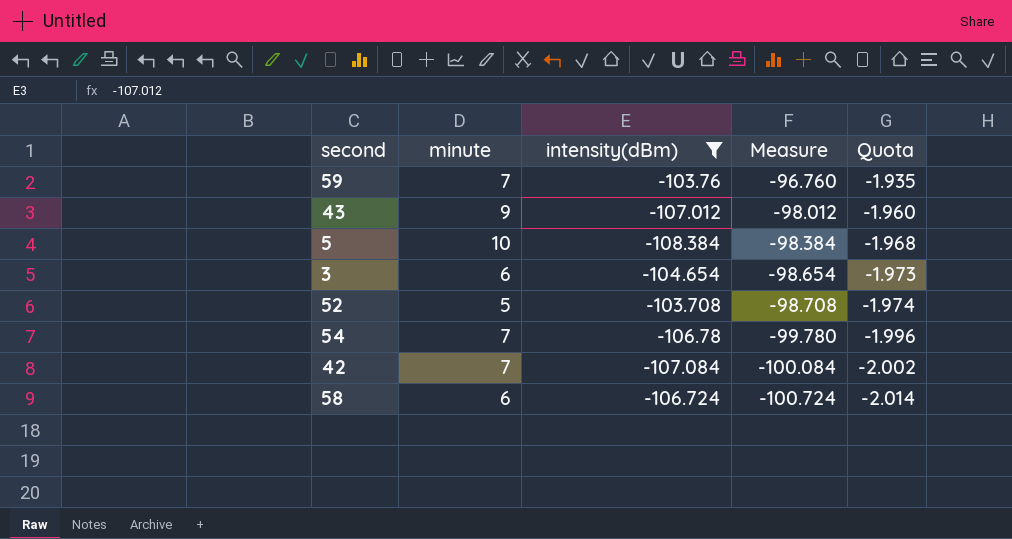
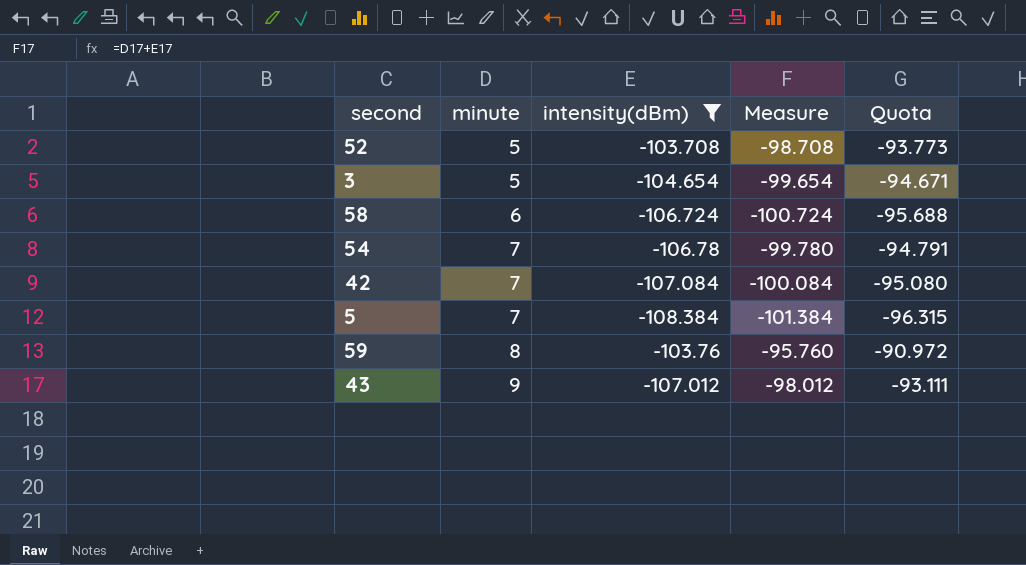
row order: Measure descending -> minute ascending
column Quota | formula: [Measure] * 0.02 -> [Measure] * 0.95
3 | minute: 6 -> 5
3 | Measure: -98.654 -> -99.654
5 | minute: 10 -> 7
5 | Measure: -98.384 -> -101.384
59 | minute: 7 -> 8
59 | Measure: -96.760 -> -95.760

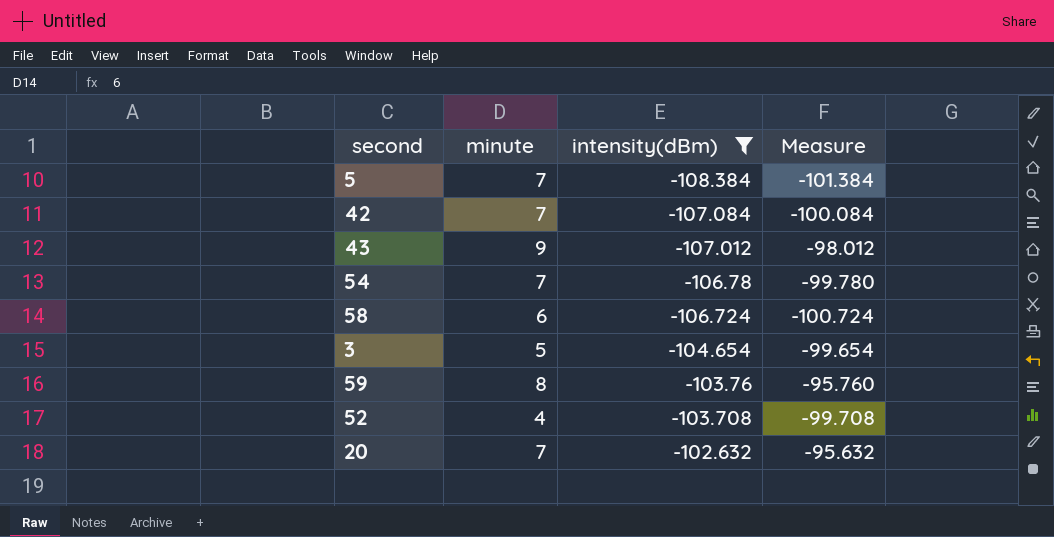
row order: minute ascending -> intensity(dBm) ascending
column Quota | formula: [Measure] * 0.95 -> none
52 | minute: 5 -> 4
52 | Measure: -98.708 -> -99.708
row 20: none -> 7 | -102.632 | -95.632

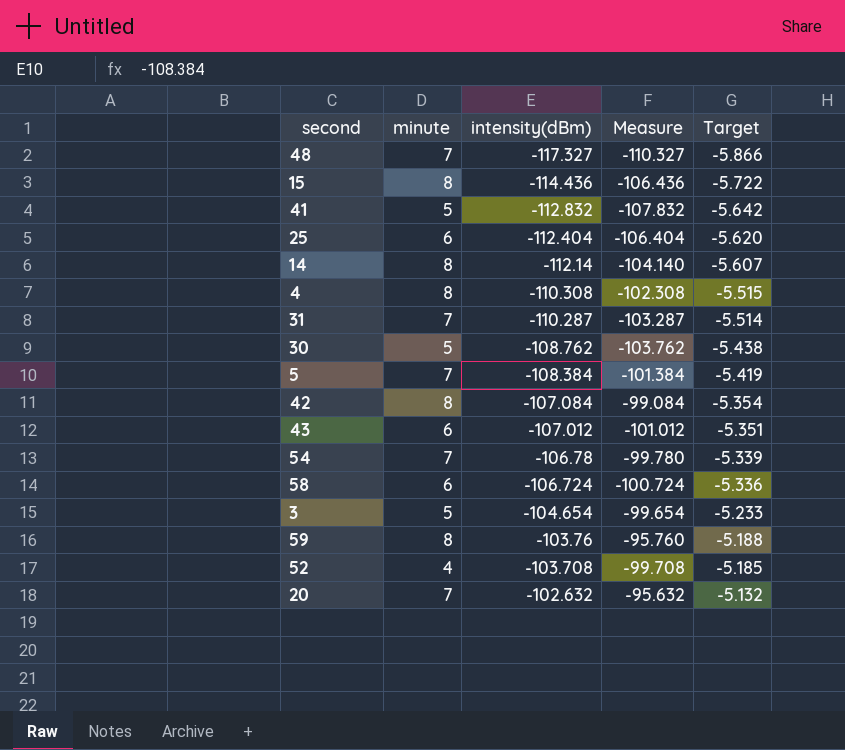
filter: intensity(dBm) >= -108.384 -> none
column Target | formula: none -> [intensity(dBm)] * 0.05
42 | minute: 7 -> 8
42 | Measure: -100.084 -> -99.084
43 | minute: 9 -> 6
43 | Measure: -98.012 -> -101.012

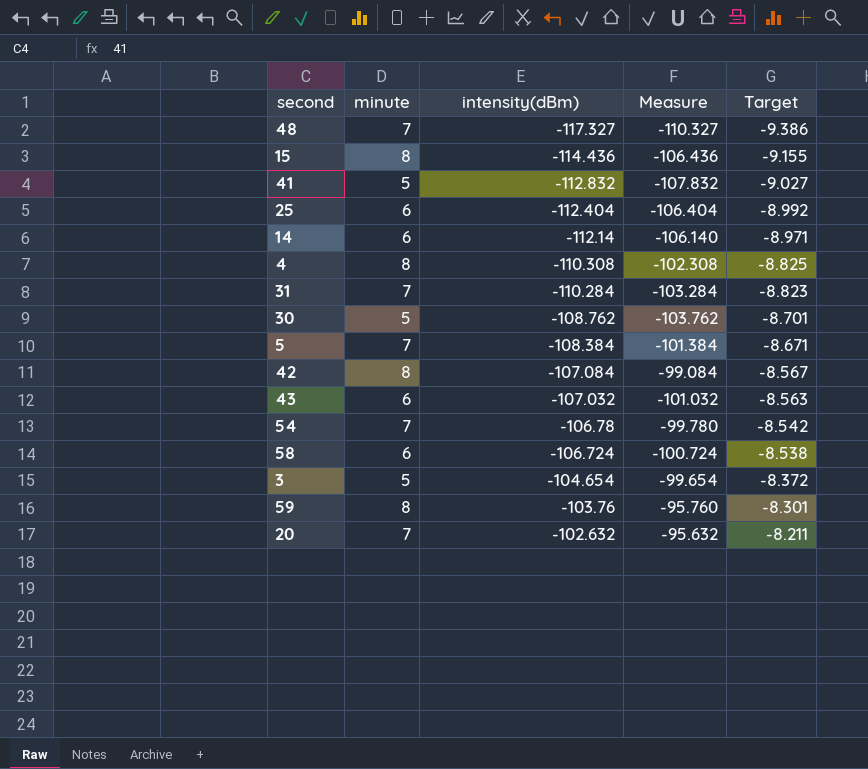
column Target | formula: [intensity(dBm)] * 0.05 -> [intensity(dBm)] * 0.08
row 52: 4 | -103.708 | -99.708 | -5.185 -> none
14 | minute: 8 -> 6
14 | Measure: -104.140 -> -106.140
31 | intensity(dBm): -110.287 -> -110.284
31 | Measure: -103.287 -> -103.284
43 | intensity(dBm): -107.012 -> -107.032
43 | Measure: -101.012 -> -101.032

